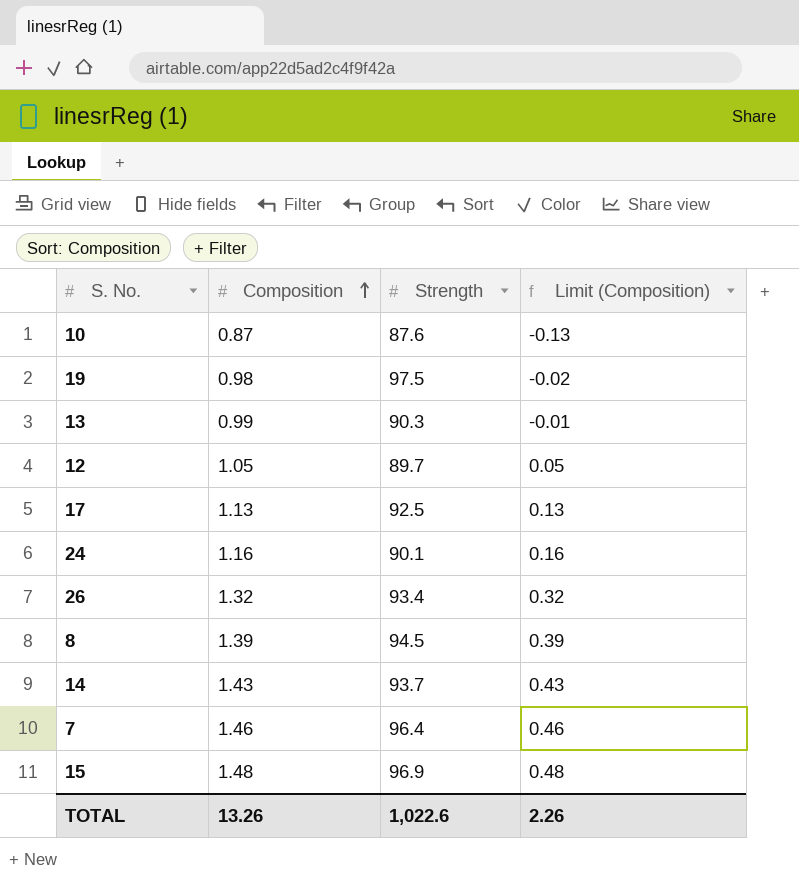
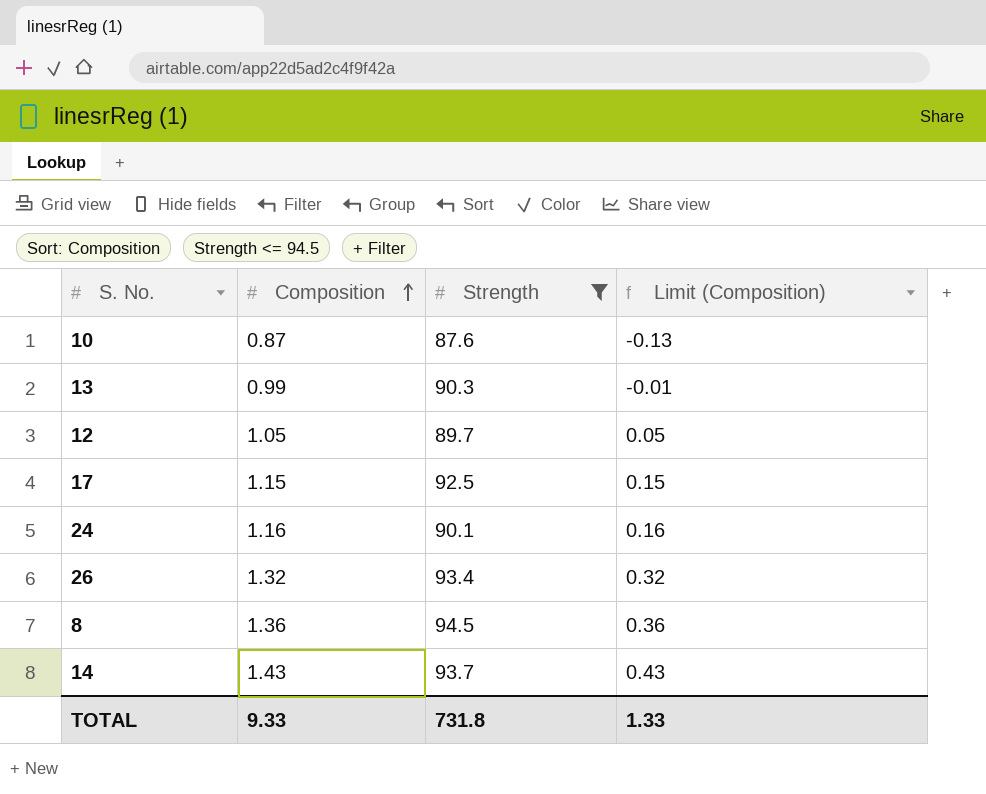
filter: none -> Strength <= 94.5
17 | Composition: 1.13 -> 1.15
17 | Limit (Composition): 0.13 -> 0.15
8 | Composition: 1.39 -> 1.36
8 | Limit (Composition): 0.39 -> 0.36
TOTAL | Composition: 13.26 -> 9.33
TOTAL | Strength: 1,022.6 -> 731.8
TOTAL | Limit (Composition): 2.26 -> 1.33

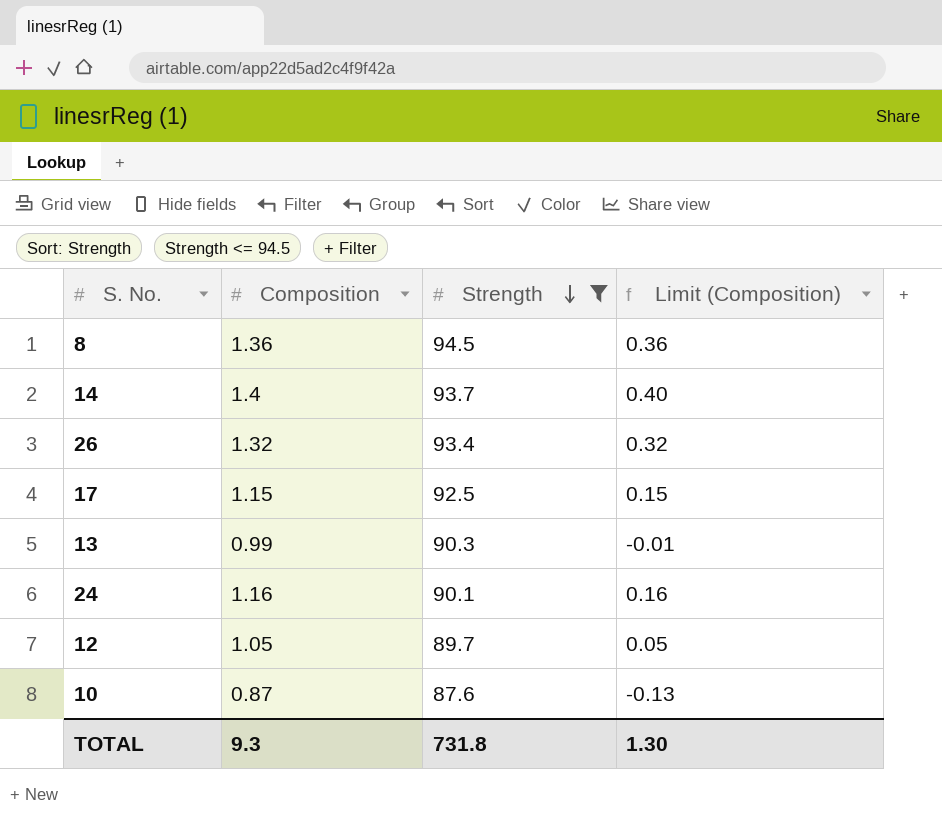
row order: Composition ascending -> Strength descending
14 | Composition: 1.43 -> 1.4
14 | Limit (Composition): 0.43 -> 0.40
TOTAL | Composition: 9.33 -> 9.3
TOTAL | Limit (Composition): 1.33 -> 1.30

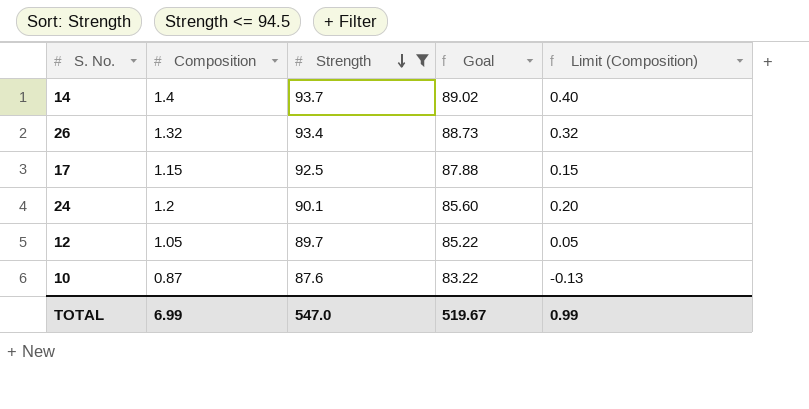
column Goal | formula: none -> [Strength] * 0.95
row 8: 1.36 | 94.5 | 0.36 -> none
row 13: 0.99 | 90.3 | -0.01 -> none
24 | Composition: 1.16 -> 1.2
24 | Limit (Composition): 0.16 -> 0.20
TOTAL | Composition: 9.3 -> 6.99
TOTAL | Strength: 731.8 -> 547.0
TOTAL | Limit (Composition): 1.30 -> 0.99

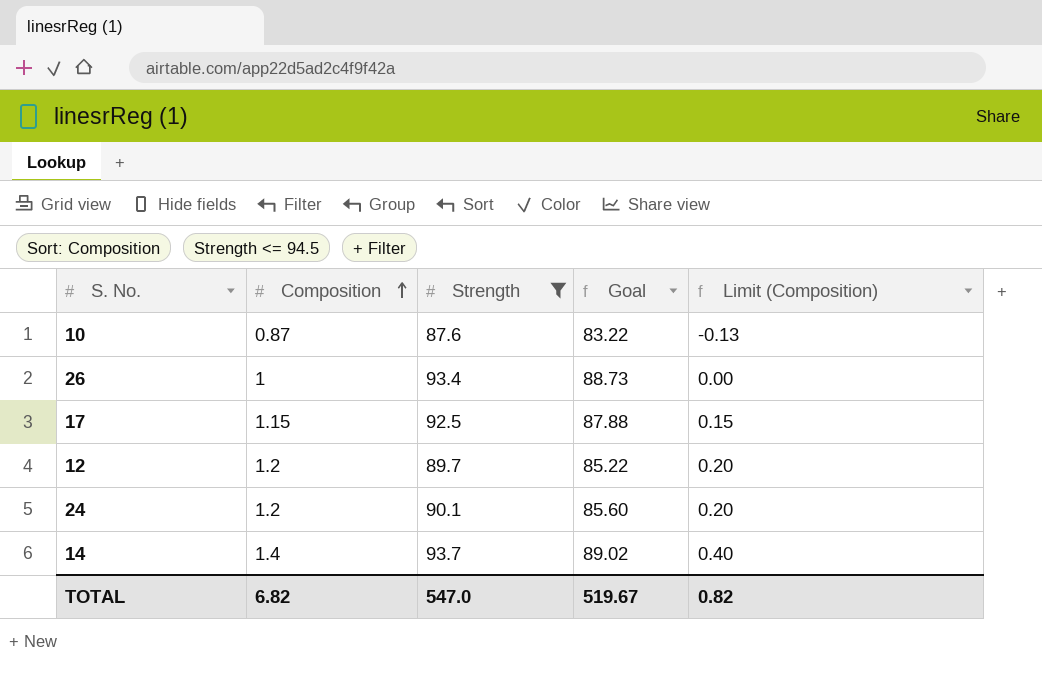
row order: Strength descending -> Composition ascending
26 | Composition: 1.32 -> 1
26 | Limit (Composition): 0.32 -> 0.00
12 | Composition: 1.05 -> 1.2
12 | Limit (Composition): 0.05 -> 0.20
TOTAL | Composition: 6.99 -> 6.82
TOTAL | Limit (Composition): 0.99 -> 0.82

